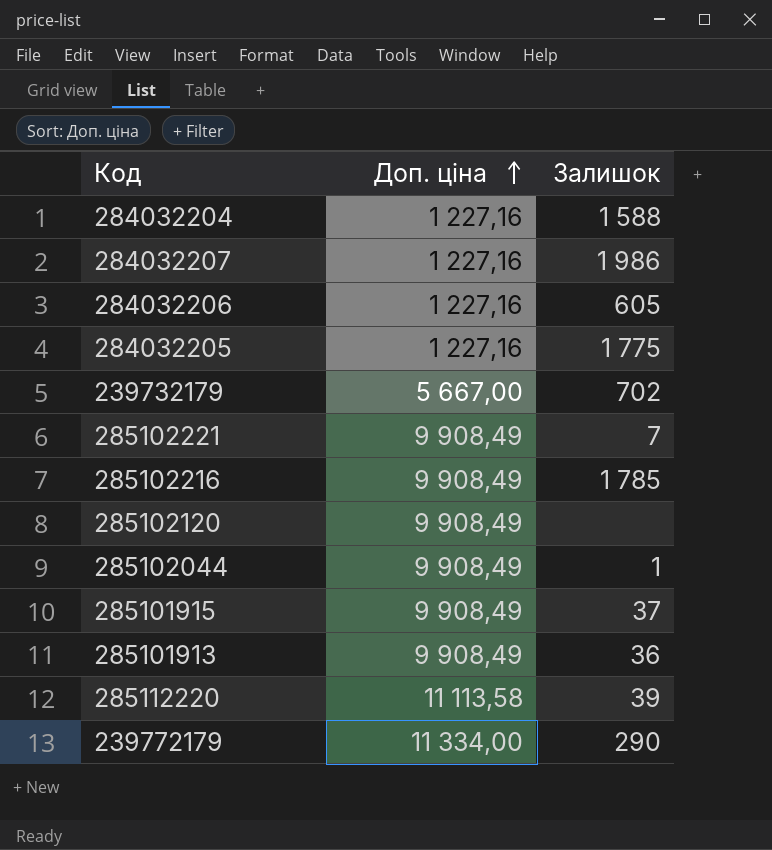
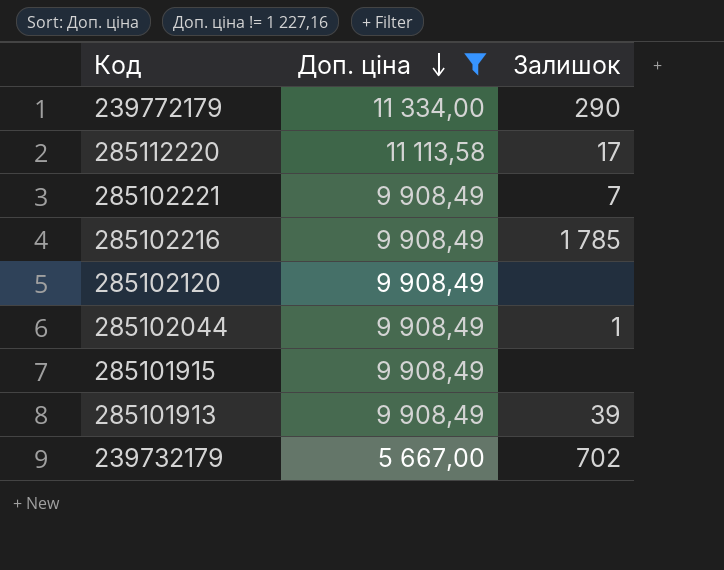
filter: none -> Доп. ціна != 1 227,16
row order: Доп. ціна ascending -> Доп. ціна descending
285112220 | Залишок: 39 -> 17
285101915 | Залишок: 37 -> none
285101913 | Залишок: 36 -> 39

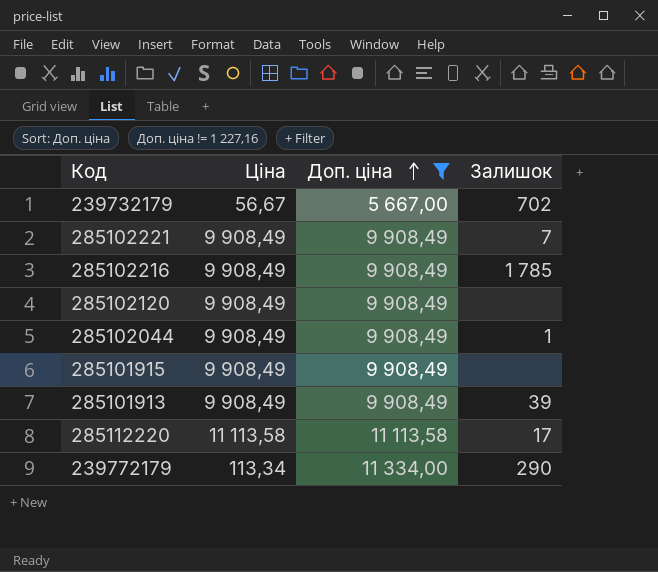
row order: Доп. ціна descending -> Доп. ціна ascending
column Ціна | position: none -> 2

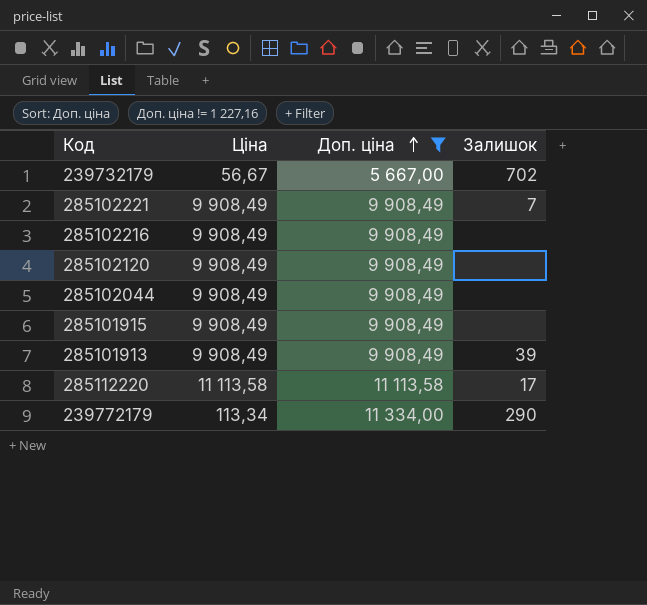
285102216 | Залишок: 1 785 -> none
285102044 | Залишок: 1 -> none

